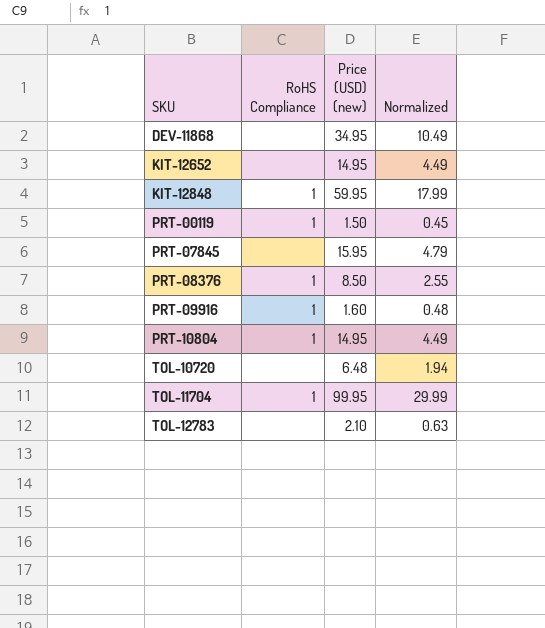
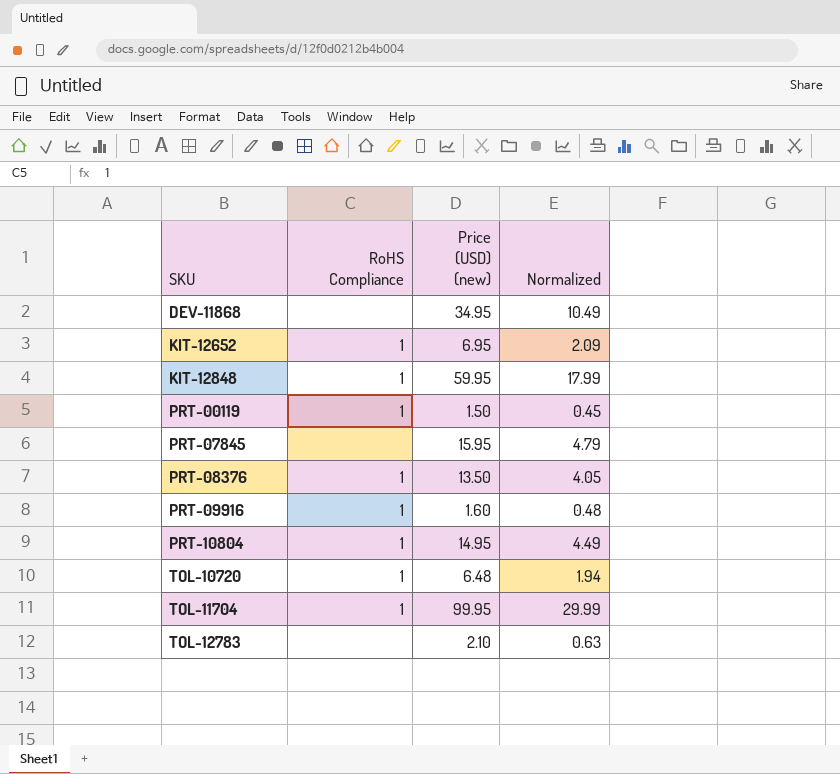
KIT-12652 | RoHS Compliance: none -> 1
KIT-12652 | Price (USD) (new): 14.95 -> 6.95
KIT-12652 | Normalized: 4.49 -> 2.09
PRT-08376 | Price (USD) (new): 8.50 -> 13.50
PRT-08376 | Normalized: 2.55 -> 4.05
TOL-10720 | RoHS Compliance: none -> 1

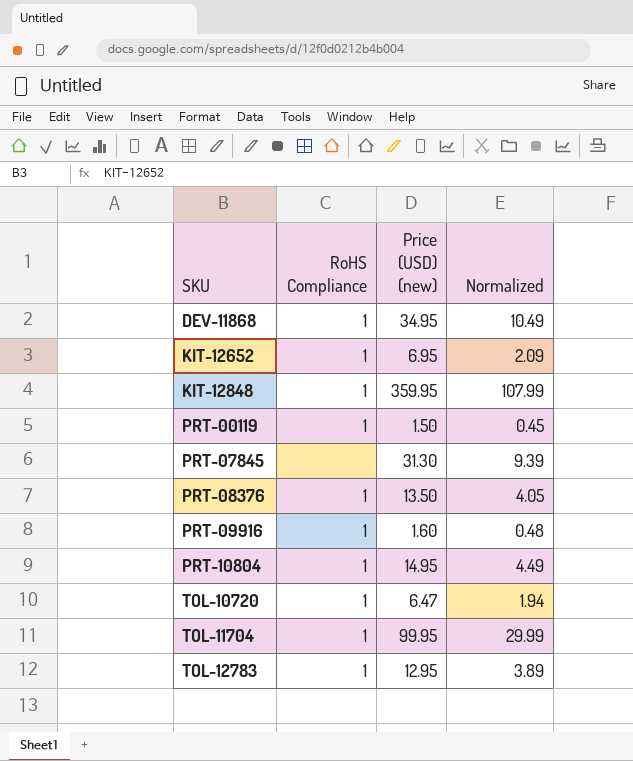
DEV-11868 | RoHS Compliance: none -> 1
KIT-12848 | Price (USD) (new): 59.95 -> 359.95
KIT-12848 | Normalized: 17.99 -> 107.99
PRT-07845 | Price (USD) (new): 15.95 -> 31.30
PRT-07845 | Normalized: 4.79 -> 9.39
TOL-10720 | Price (USD) (new): 6.48 -> 6.47
TOL-12783 | RoHS Compliance: none -> 1
TOL-12783 | Price (USD) (new): 2.10 -> 12.95
TOL-12783 | Normalized: 0.63 -> 3.89

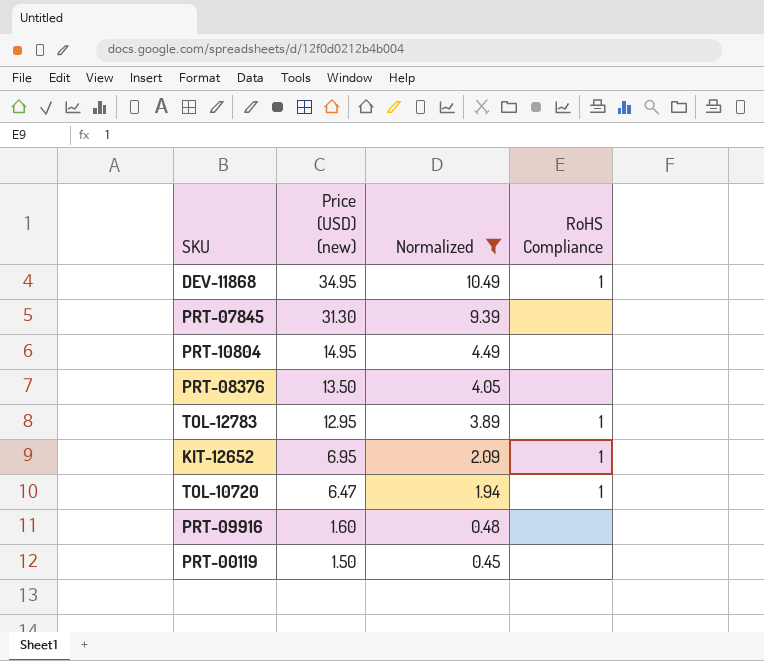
filter: none -> Normalized <= 10.49
row order: SKU ascending -> Price (USD) (new) descending
column RoHS Compliance | position: 2 -> 4
PRT-10804 | RoHS Compliance: 1 -> none
PRT-08376 | RoHS Compliance: 1 -> none
PRT-09916 | RoHS Compliance: 1 -> none
PRT-00119 | RoHS Compliance: 1 -> none

